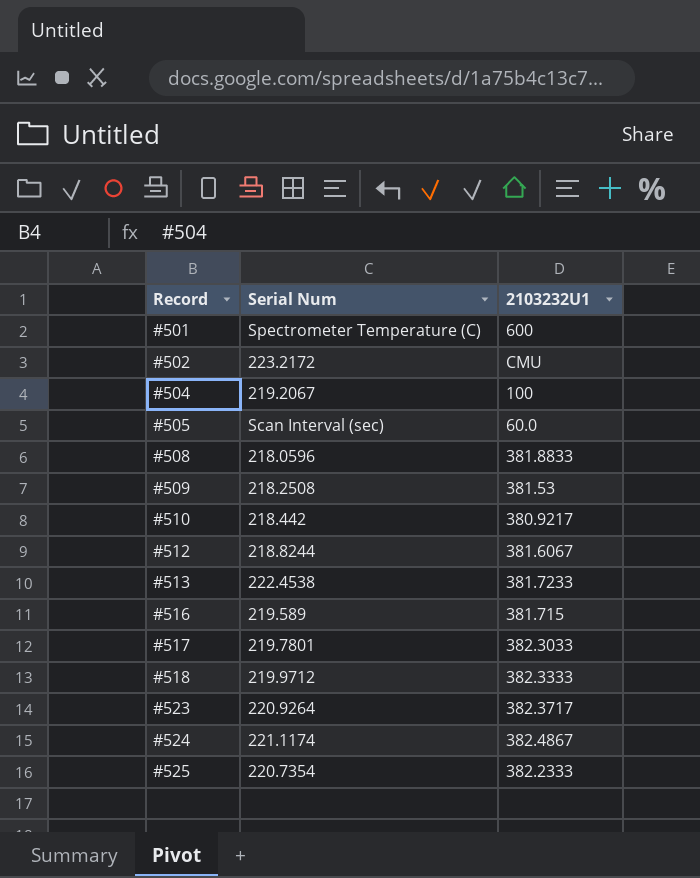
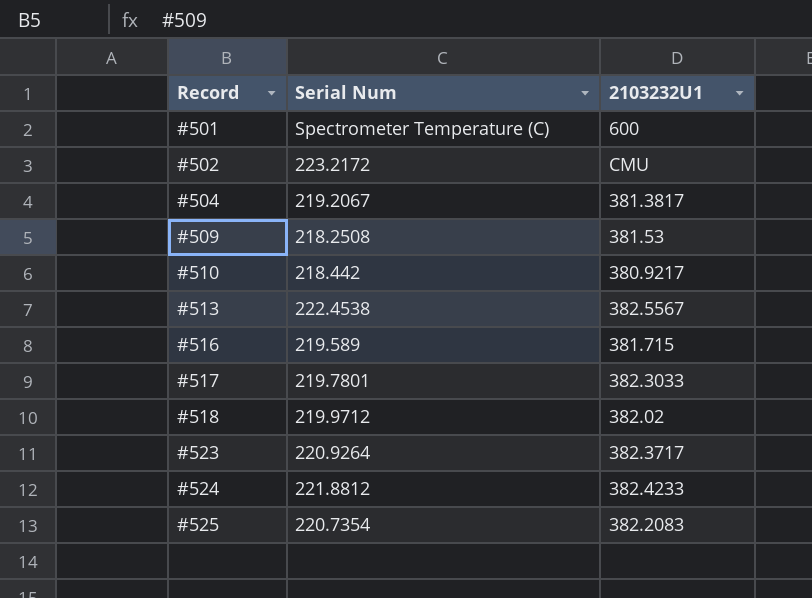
row #505: Scan Interval (sec) | 60.0 -> none
row #508: 218.0596 | 381.8833 -> none
row #512: 218.8244 | 381.6067 -> none
#504 | 2103232U1: 100 -> 381.3817
#513 | 2103232U1: 381.7233 -> 382.5567
#518 | 2103232U1: 382.3333 -> 382.02
#524 | Serial Num: 221.1174 -> 221.8812
#524 | 2103232U1: 382.4867 -> 382.4233
#525 | 2103232U1: 382.2333 -> 382.2083

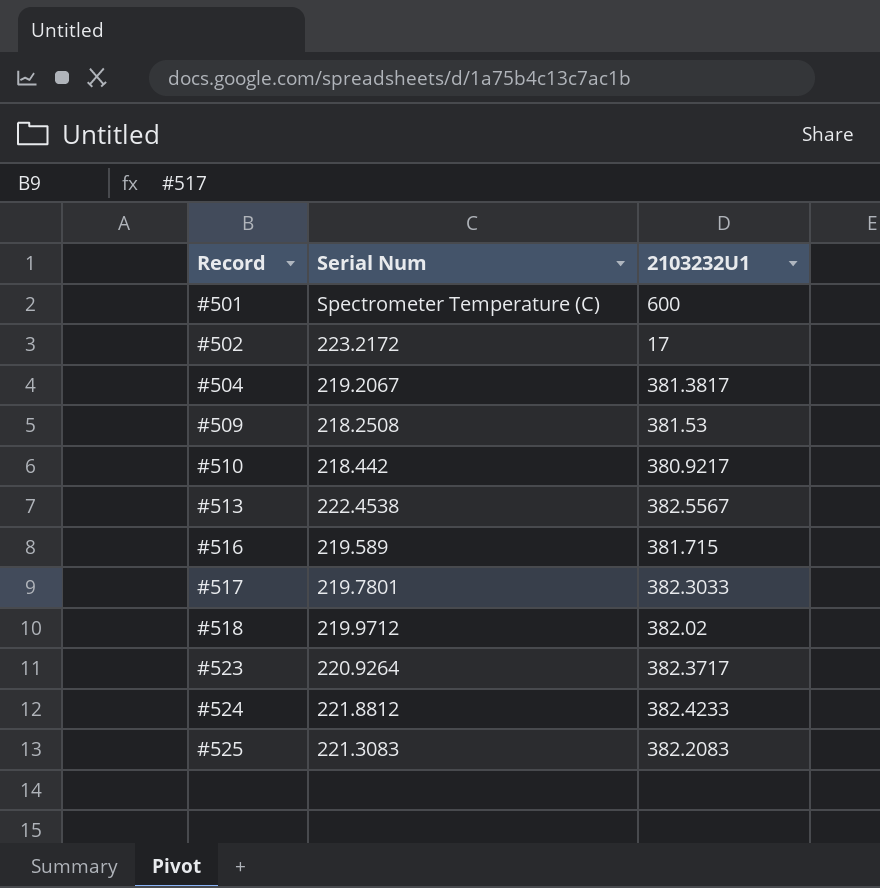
#502 | 2103232U1: CMU -> 17
#525 | Serial Num: 220.7354 -> 221.3083

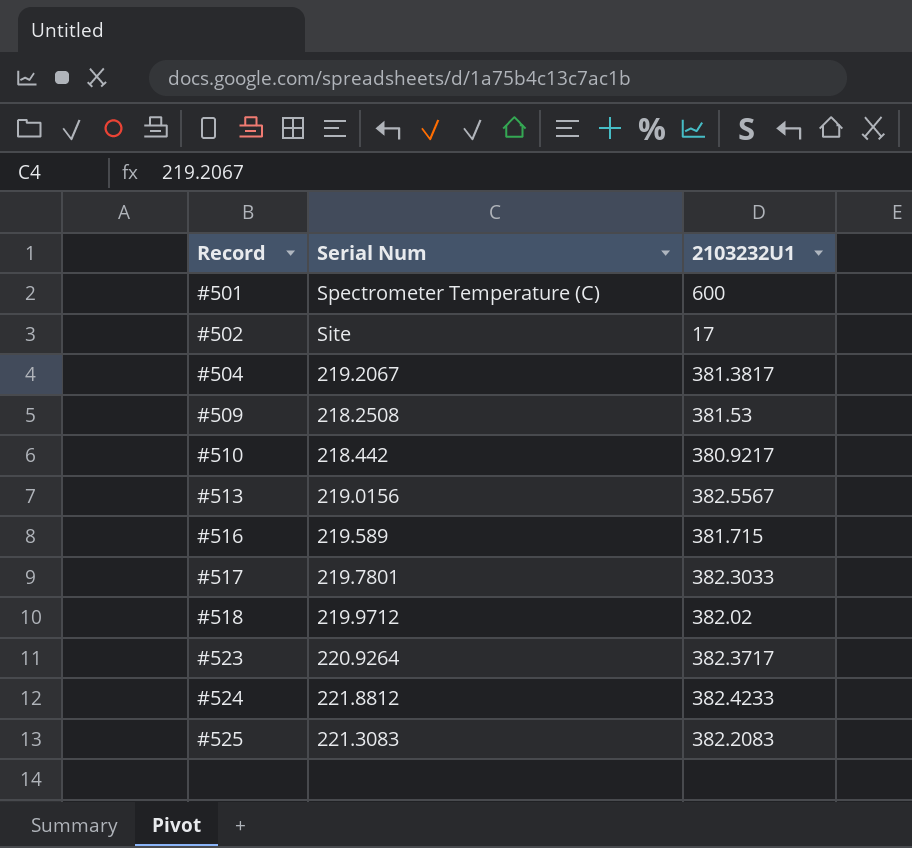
#502 | Serial Num: 223.2172 -> Site
#513 | Serial Num: 222.4538 -> 219.0156

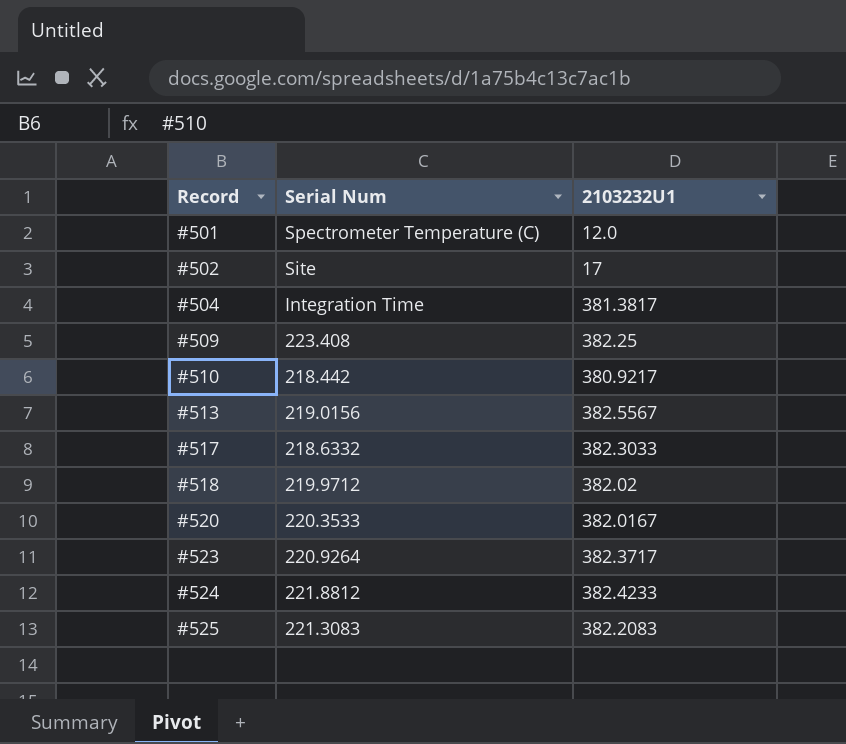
row #516: 219.589 | 381.715 -> none
#501 | 2103232U1: 600 -> 12.0
#504 | Serial Num: 219.2067 -> Integration Time
#509 | Serial Num: 218.2508 -> 223.408
#509 | 2103232U1: 381.53 -> 382.25
#517 | Serial Num: 219.7801 -> 218.6332
row #520: none -> 220.3533 | 382.0167

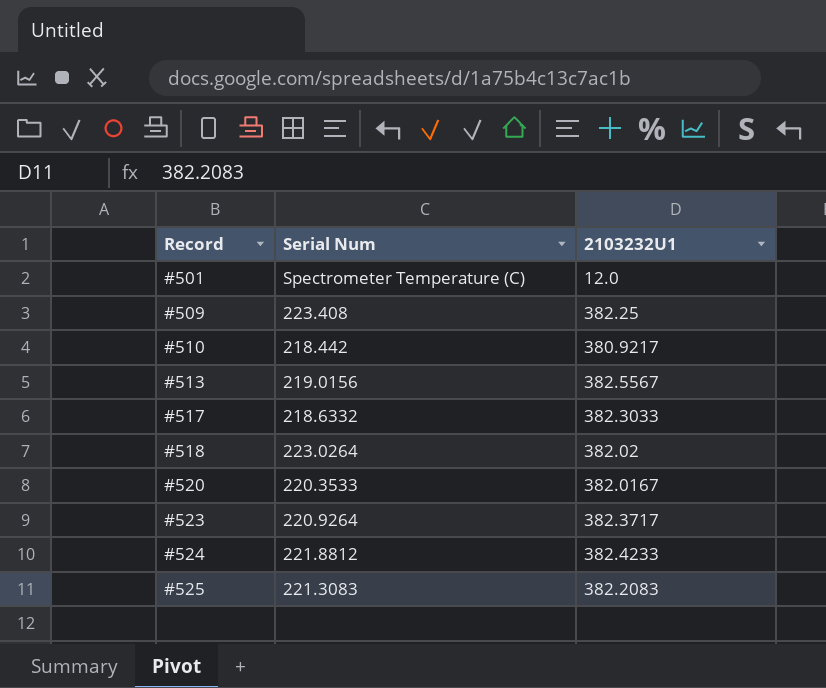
row #502: Site | 17 -> none
row #504: Integration Time | 381.3817 -> none
#518 | Serial Num: 219.9712 -> 223.0264

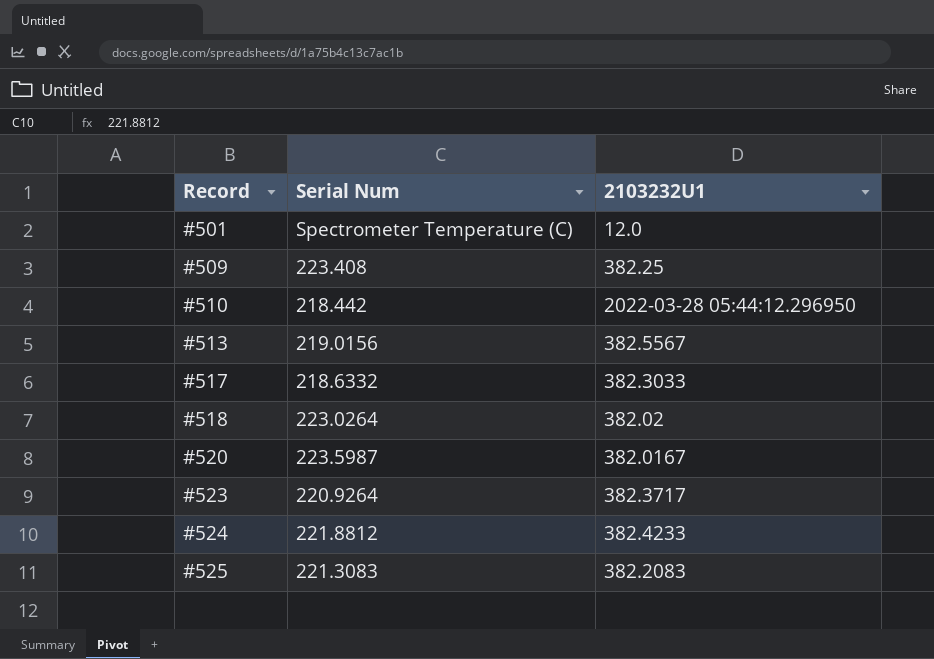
#510 | 2103232U1: 380.9217 -> 2022-03-28 05:44:12.296950
#520 | Serial Num: 220.3533 -> 223.5987

